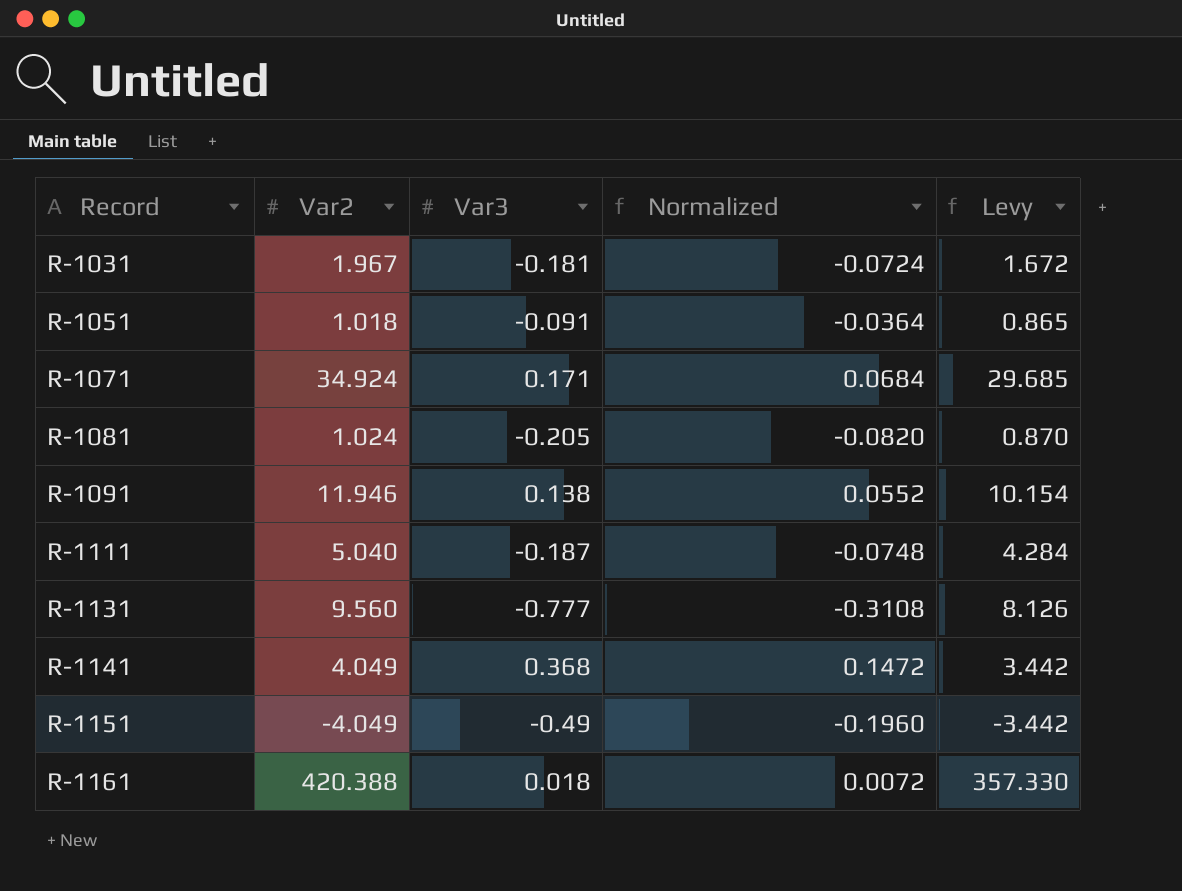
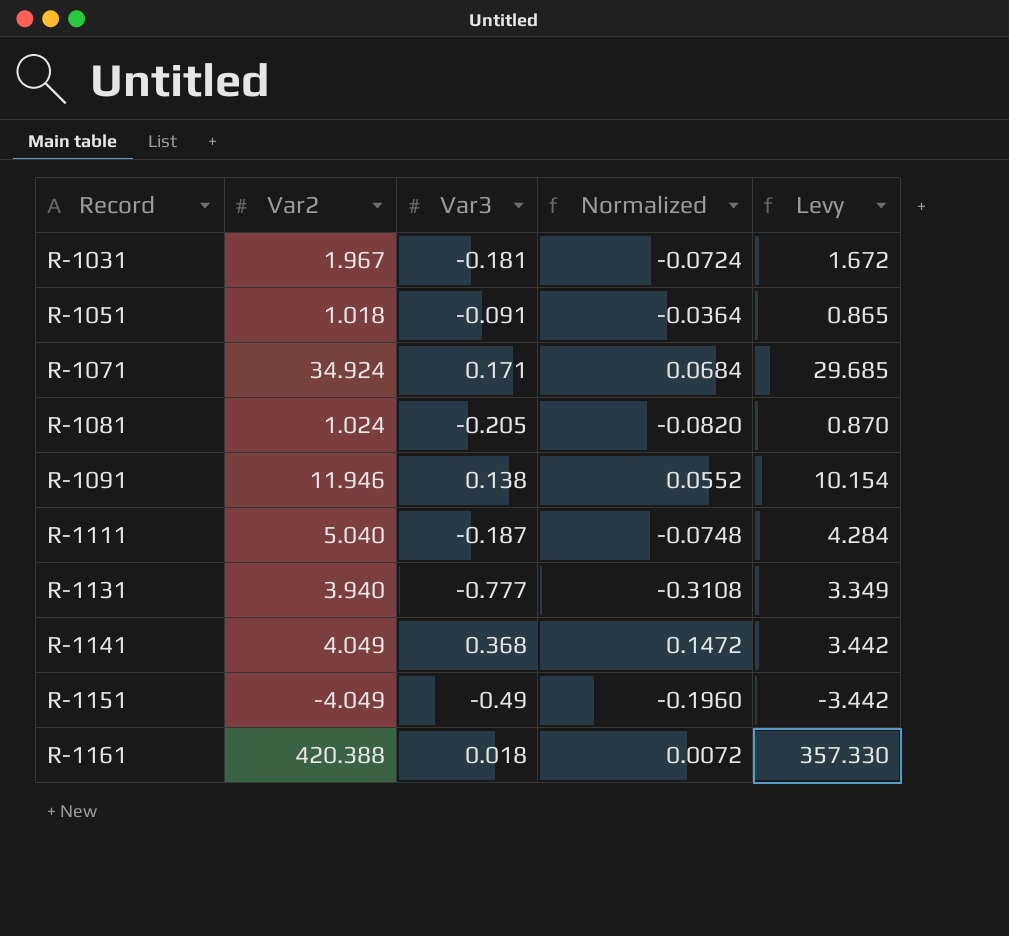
R-1131 | Var2: 9.560 -> 3.940
R-1131 | Levy: 8.126 -> 3.349

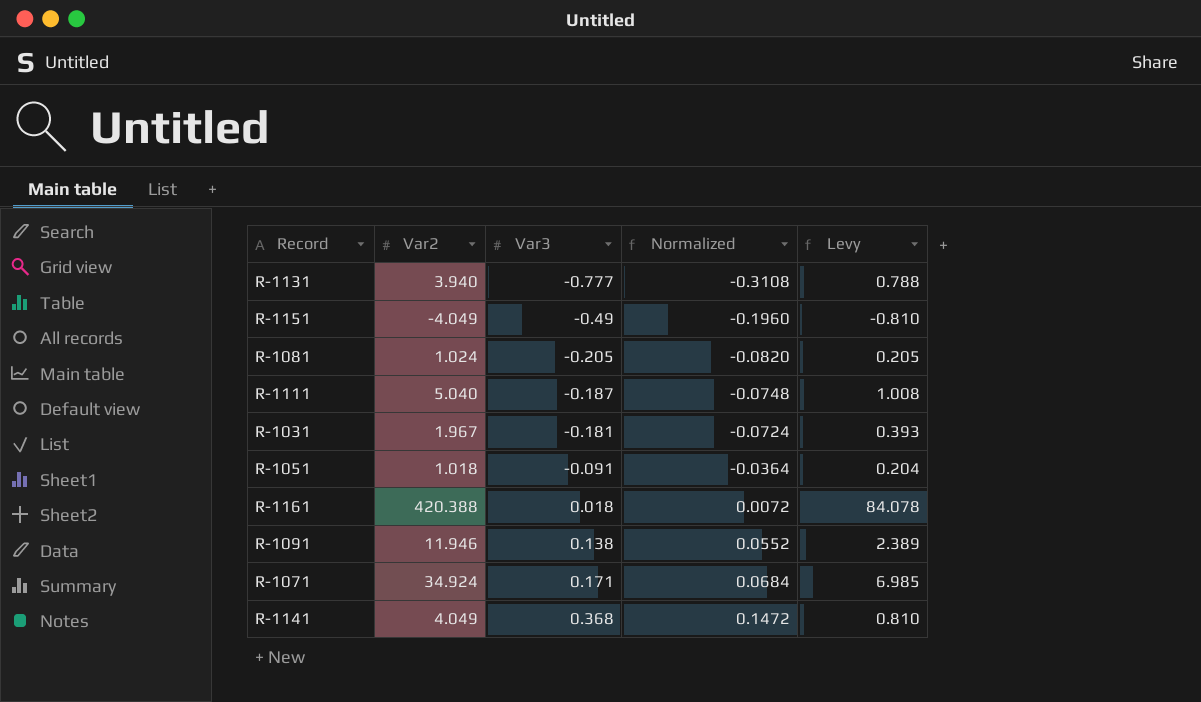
row order: Record ascending -> Var3 ascending
column Levy | formula: [Var2] * 0.85 -> [Var2] * 0.2

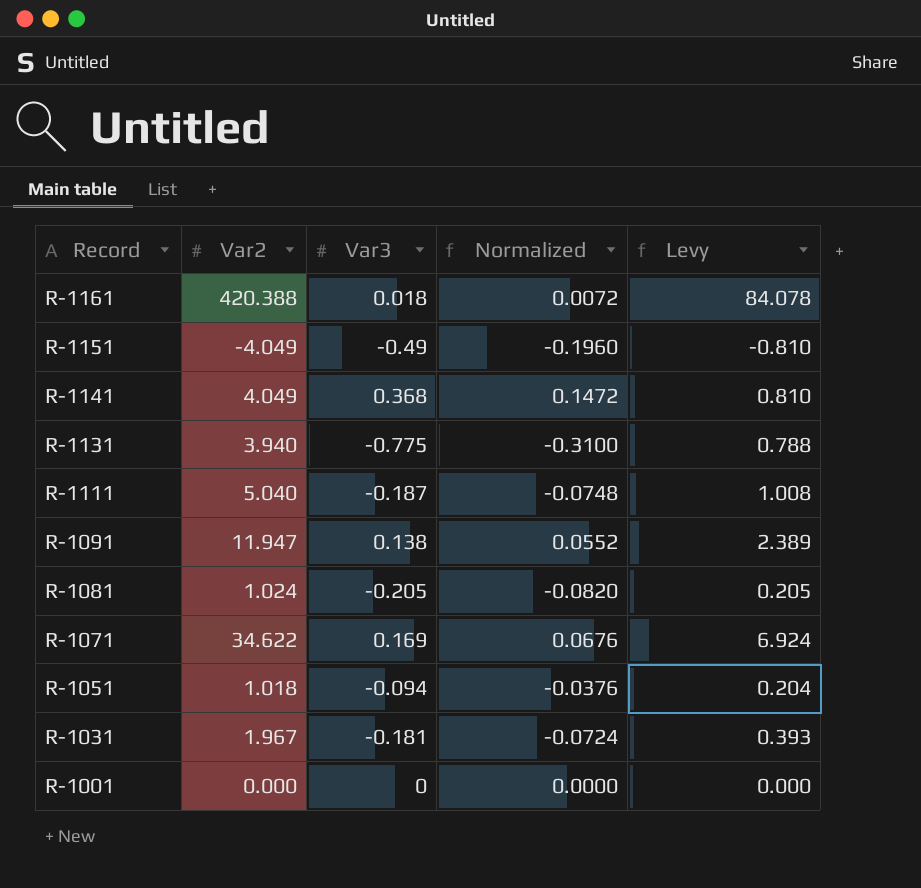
row order: Var3 ascending -> Record descending
R-1131 | Var3: -0.777 -> -0.775
R-1131 | Normalized: -0.3108 -> -0.3100
R-1091 | Var2: 11.946 -> 11.947
R-1071 | Var2: 34.924 -> 34.622
R-1071 | Var3: 0.171 -> 0.169
R-1071 | Normalized: 0.0684 -> 0.0676
R-1071 | Levy: 6.985 -> 6.924
R-1051 | Var3: -0.091 -> -0.094
R-1051 | Normalized: -0.0364 -> -0.0376
row R-1001: none -> 0.000 | 0 | 0.0000 | 0.000

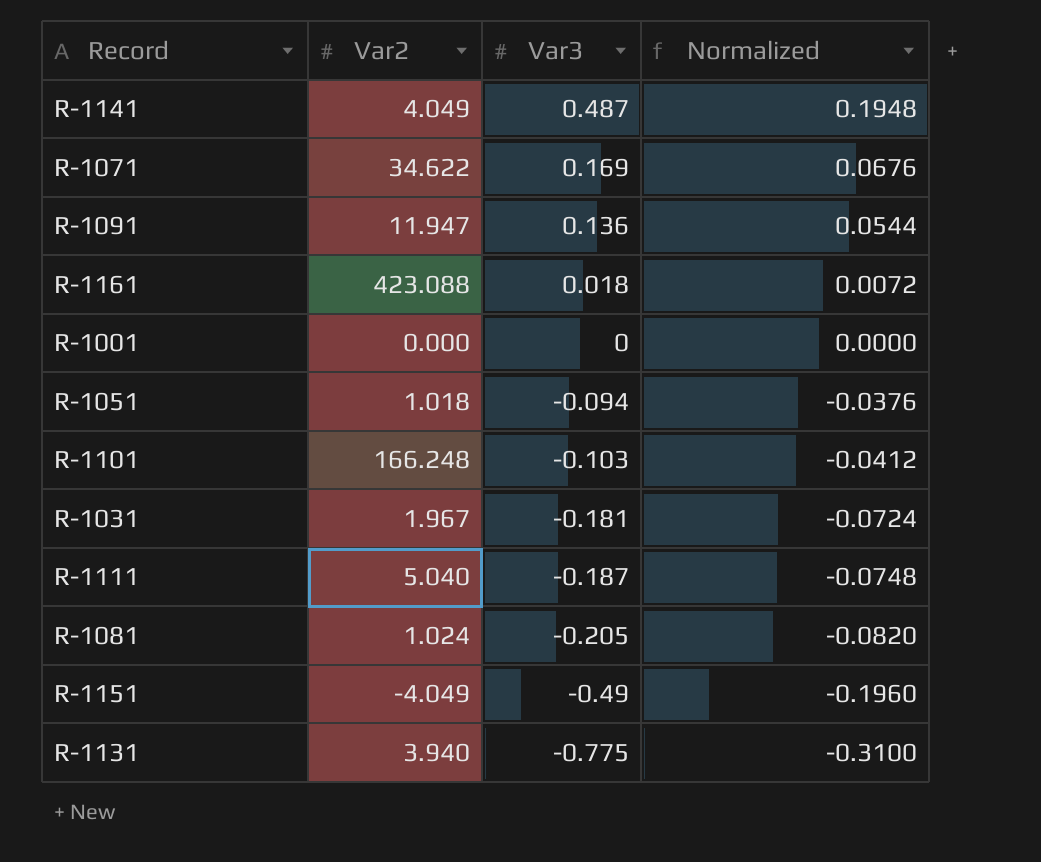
row order: Record descending -> Var3 descending
column Levy | formula: [Var2] * 0.2 -> none
R-1141 | Var3: 0.368 -> 0.487
R-1141 | Normalized: 0.1472 -> 0.1948
R-1091 | Var3: 0.138 -> 0.136
R-1091 | Normalized: 0.0552 -> 0.0544
R-1161 | Var2: 420.388 -> 423.088
row R-1101: none -> 166.248 | -0.103 | -0.0412

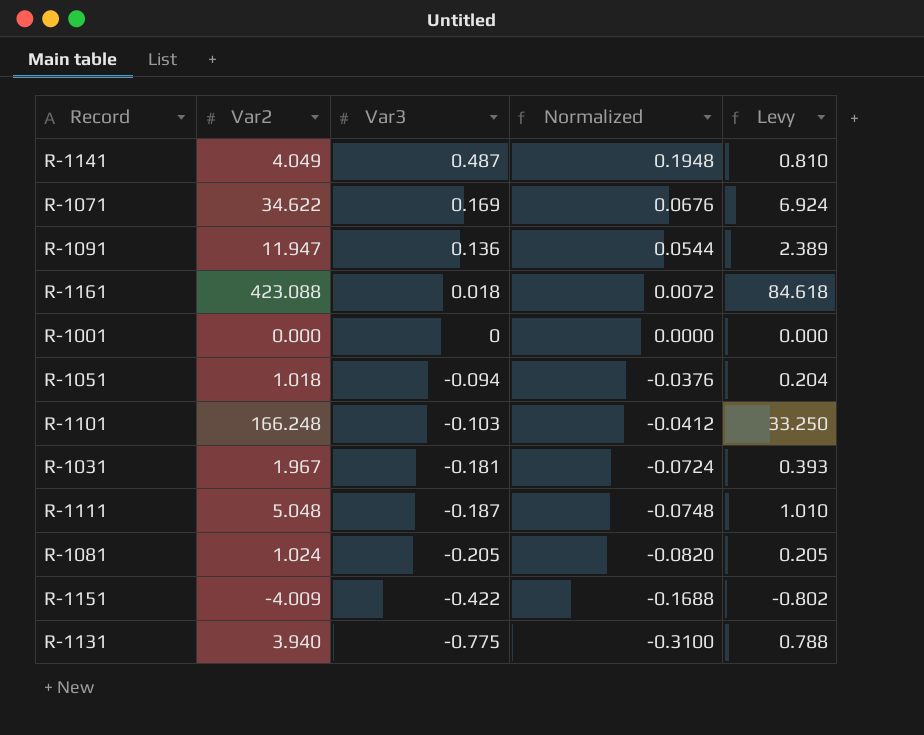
column Levy | formula: none -> [Var2] * 0.2
R-1111 | Var2: 5.040 -> 5.048
R-1151 | Var2: -4.049 -> -4.009
R-1151 | Var3: -0.49 -> -0.422
R-1151 | Normalized: -0.1960 -> -0.1688

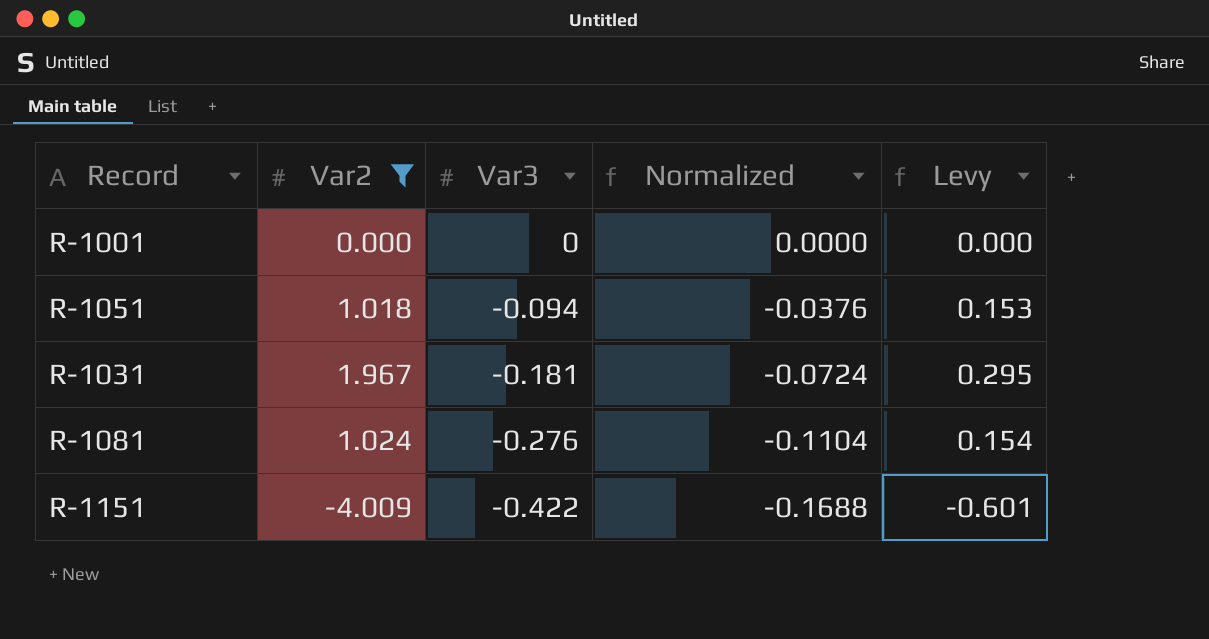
filter: none -> Var2 <= 1.967
column Levy | formula: [Var2] * 0.2 -> [Var2] * 0.15
R-1081 | Var3: -0.205 -> -0.276
R-1081 | Normalized: -0.0820 -> -0.1104

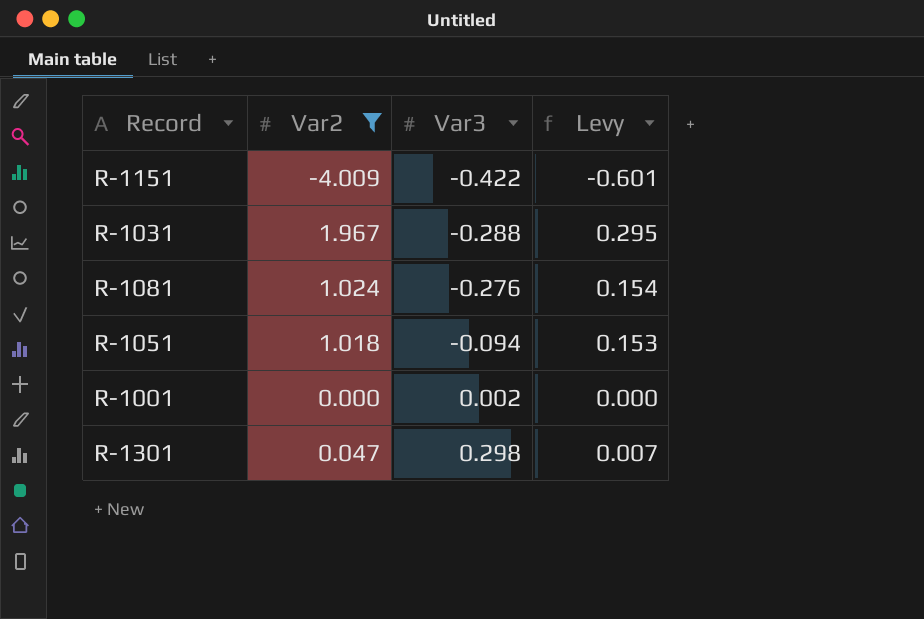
row order: Var3 descending -> Var3 ascending
column Normalized | formula: [Var3] * 0.4 -> none
R-1031 | Var3: -0.181 -> -0.288
R-1001 | Var3: 0 -> 0.002
row R-1301: none -> 0.047 | 0.298 | 0.007

